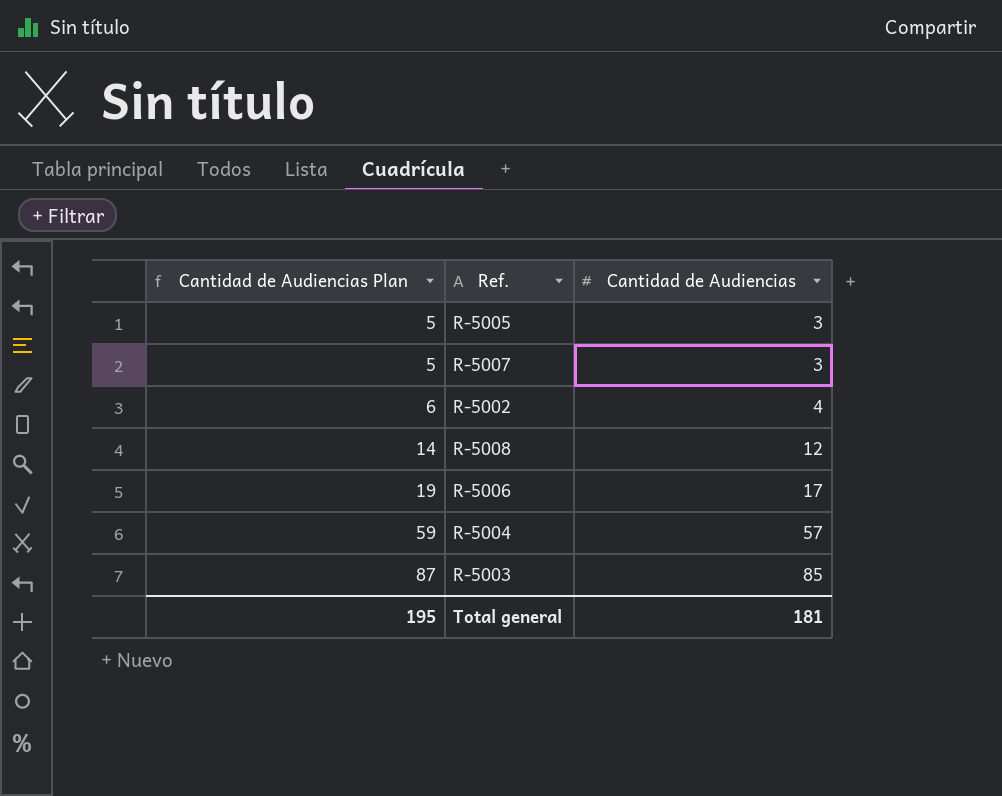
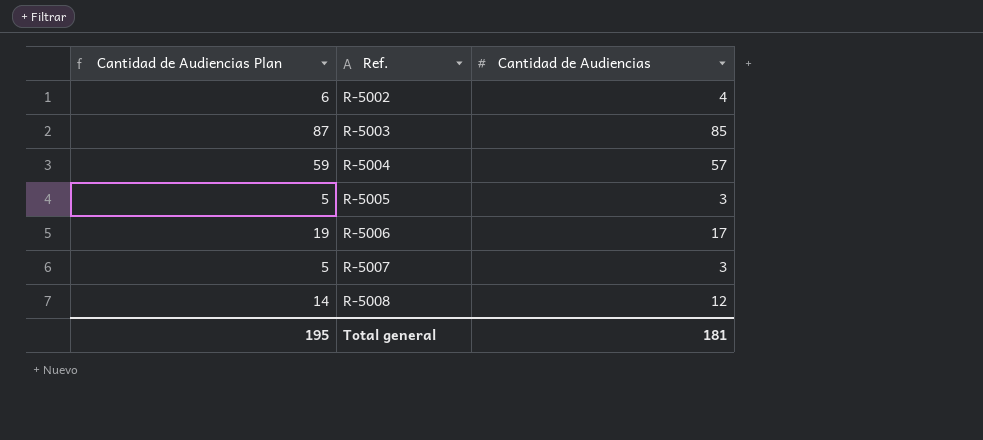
row order: Cantidad de Audiencias Plan ascending -> Ref. ascending

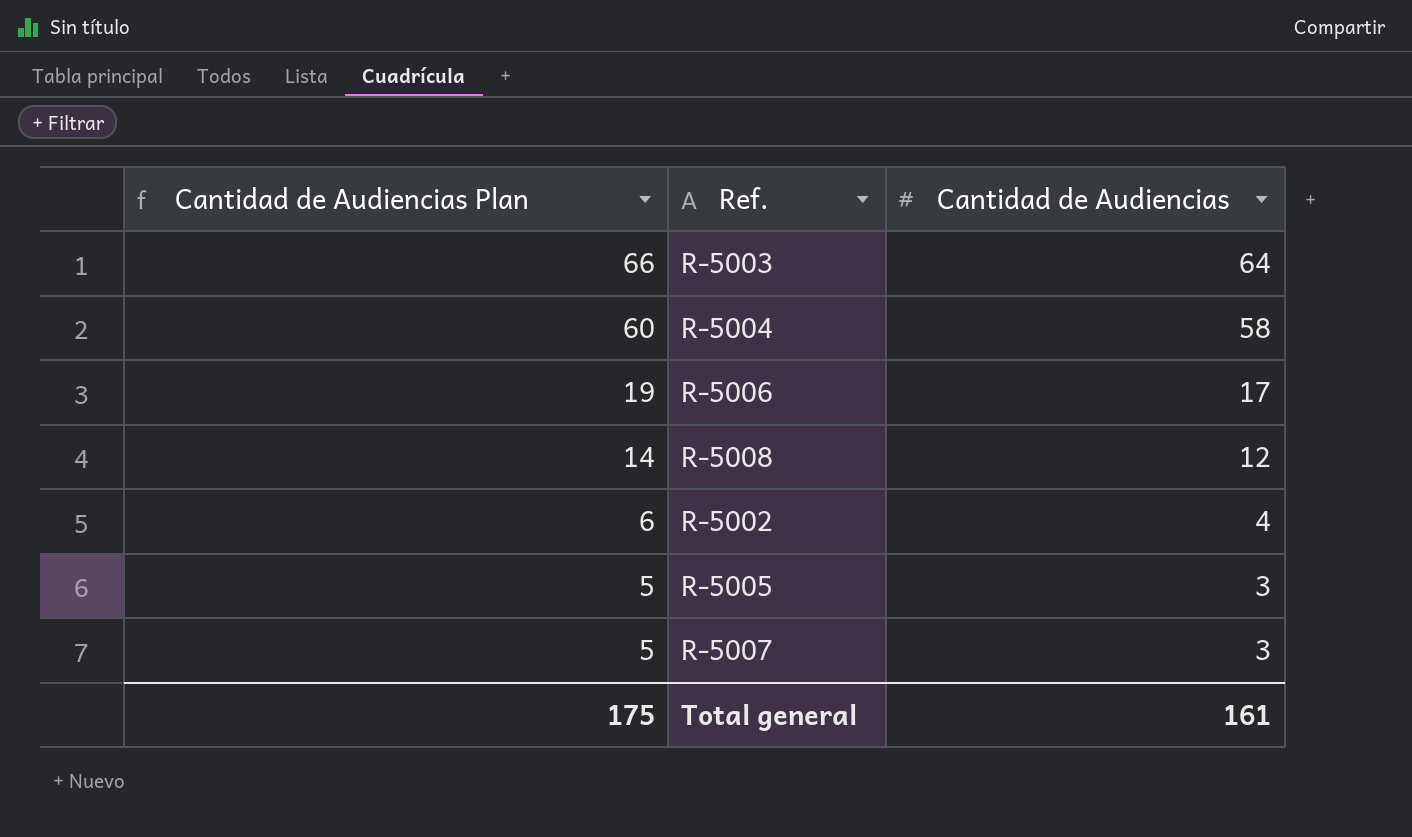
row order: Ref. ascending -> Cantidad de Audiencias Plan descending
R-5003 | Cantidad de Audiencias Plan: 87 -> 66
R-5003 | Cantidad de Audiencias: 85 -> 64
R-5004 | Cantidad de Audiencias Plan: 59 -> 60
R-5004 | Cantidad de Audiencias: 57 -> 58
Total general | Cantidad de Audiencias Plan: 195 -> 175
Total general | Cantidad de Audiencias: 181 -> 161

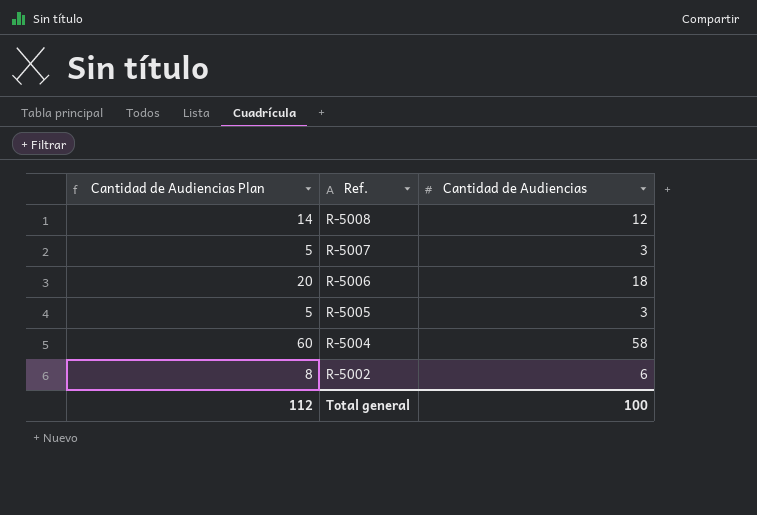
row order: Cantidad de Audiencias Plan descending -> Ref. descending
row R-5003: 66 | 64 -> none
R-5006 | Cantidad de Audiencias Plan: 19 -> 20
R-5006 | Cantidad de Audiencias: 17 -> 18
R-5002 | Cantidad de Audiencias Plan: 6 -> 8
R-5002 | Cantidad de Audiencias: 4 -> 6
Total general | Cantidad de Audiencias Plan: 175 -> 112
Total general | Cantidad de Audiencias: 161 -> 100

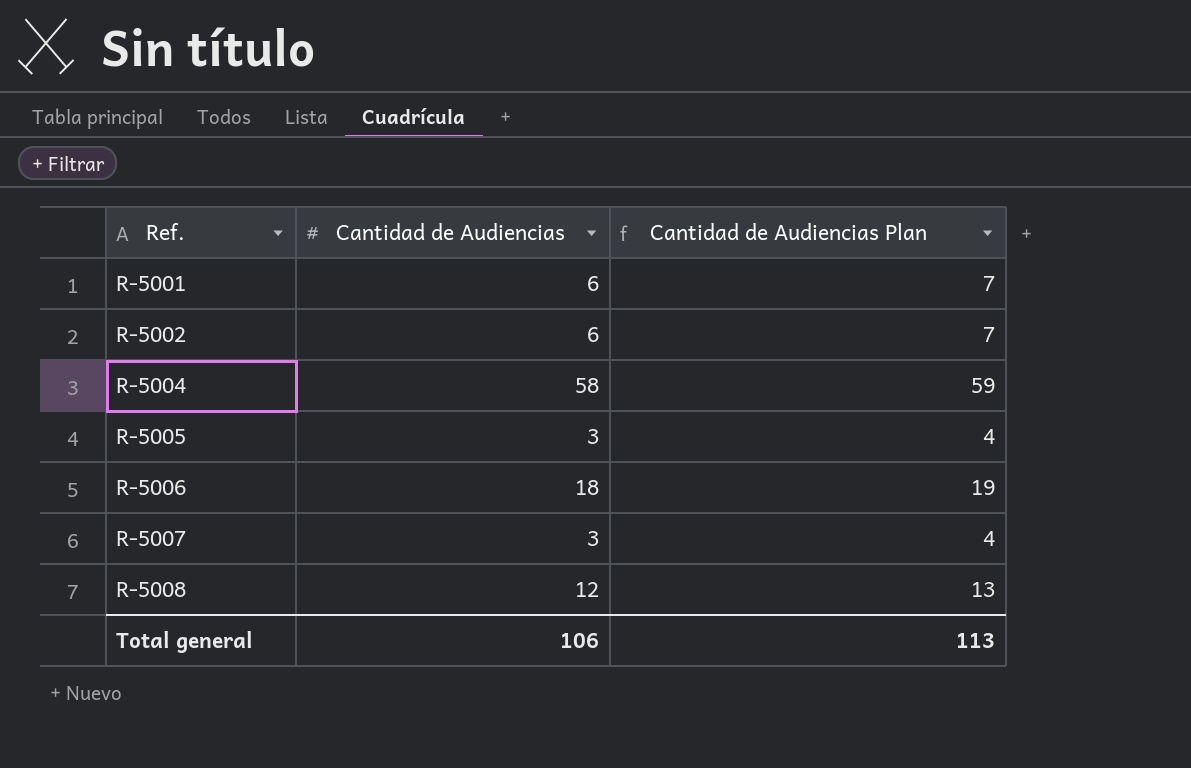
row order: Ref. descending -> Ref. ascending
column Cantidad de Audiencias Plan | formula: [Cantidad de Audiencias] + 2 -> [Cantidad de Audiencias] + 1
column Cantidad de Audiencias Plan | position: 1 -> 3
row R-5001: none -> 6 | 7
Total general | Cantidad de Audiencias: 100 -> 106
Total general | Cantidad de Audiencias Plan: 112 -> 113

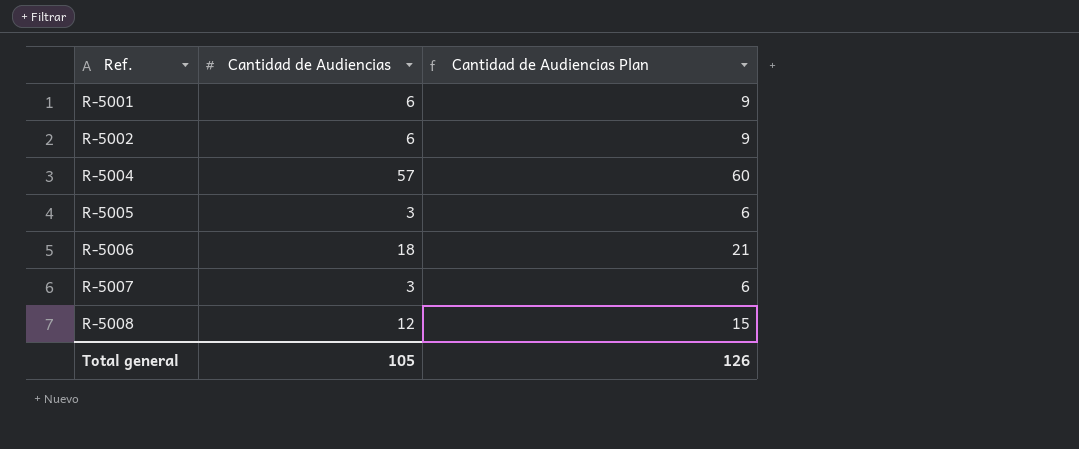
column Cantidad de Audiencias Plan | formula: [Cantidad de Audiencias] + 1 -> [Cantidad de Audiencias] + 3
R-5004 | Cantidad de Audiencias: 58 -> 57
Total general | Cantidad de Audiencias: 106 -> 105
Total general | Cantidad de Audiencias Plan: 113 -> 126

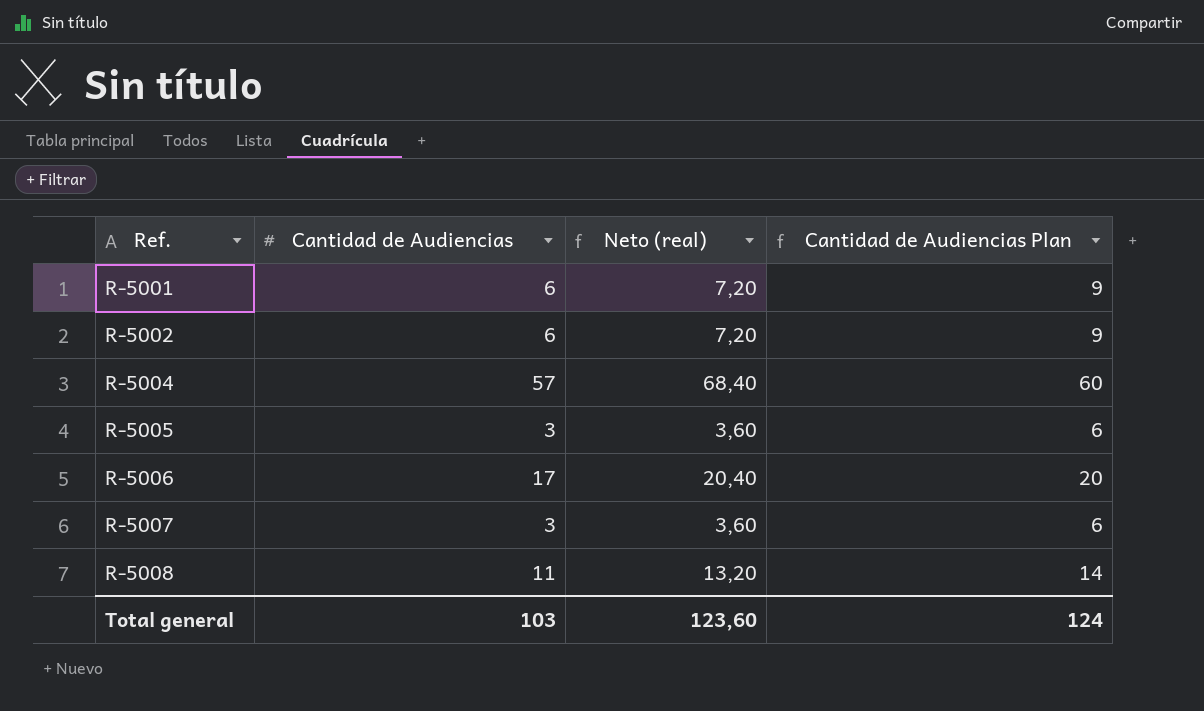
column Neto (real) | formula: none -> [Cantidad de Audiencias] * 1,2
R-5006 | Cantidad de Audiencias: 18 -> 17
R-5006 | Cantidad de Audiencias Plan: 21 -> 20
R-5008 | Cantidad de Audiencias: 12 -> 11
R-5008 | Cantidad de Audiencias Plan: 15 -> 14
Total general | Cantidad de Audiencias: 105 -> 103
Total general | Cantidad de Audiencias Plan: 126 -> 124

